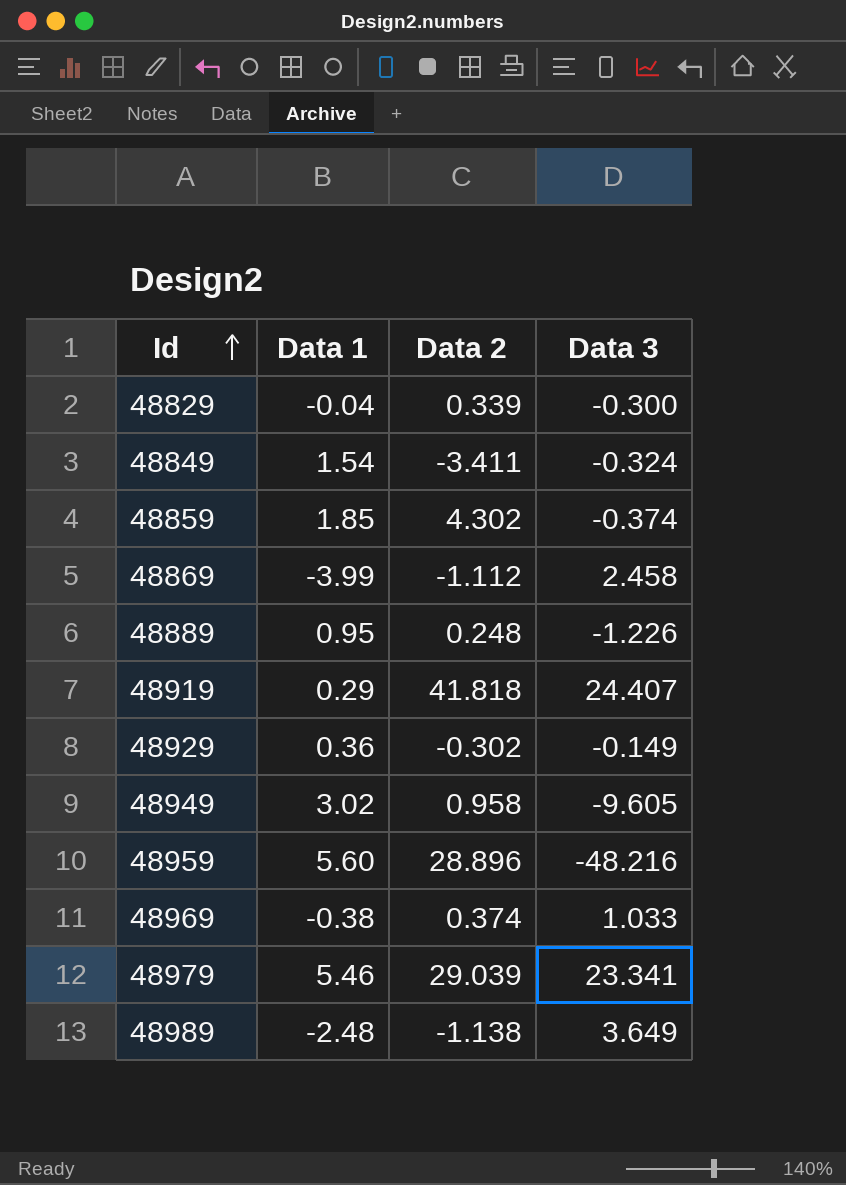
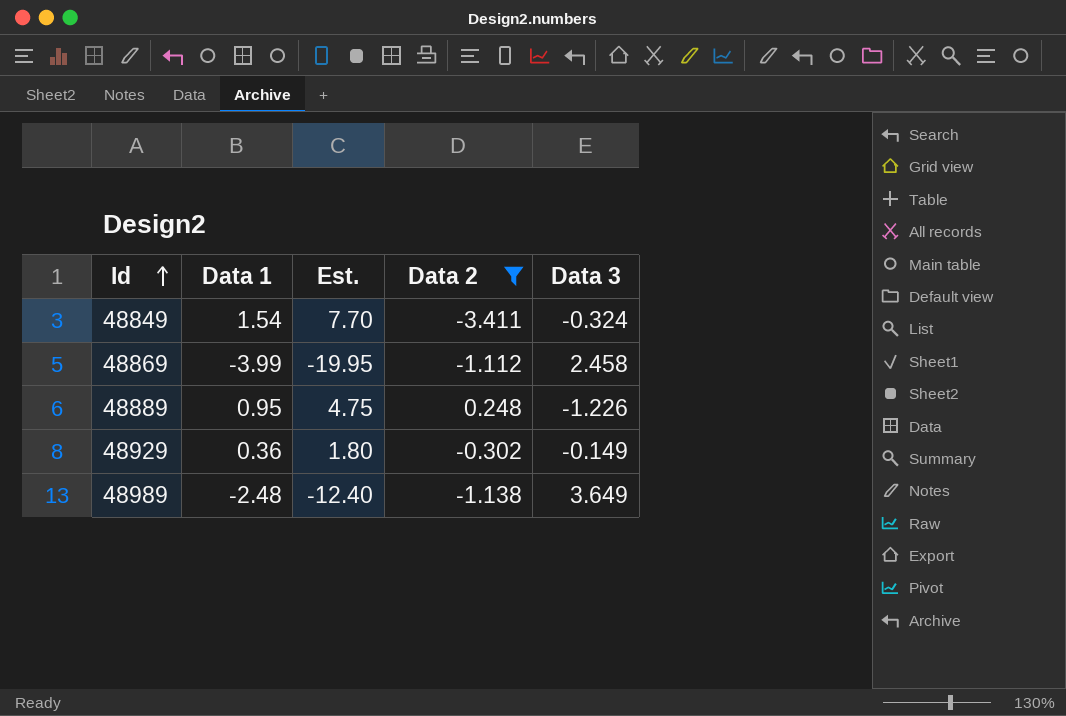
filter: none -> Data 2 <= 0.248
column Est. | formula: none -> [Data 1] * 5

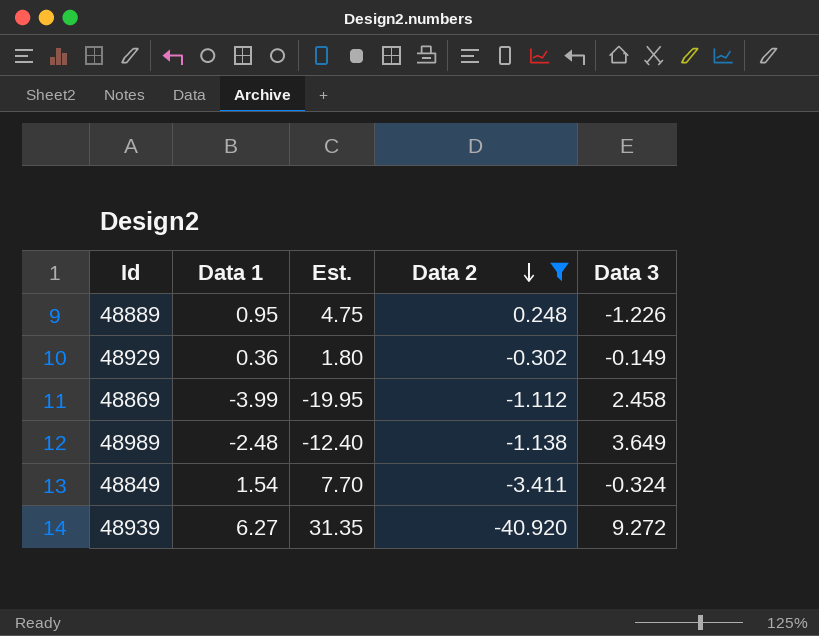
row order: Id ascending -> Data 2 descending
row 48939: none -> 6.27 | 31.35 | -40.920 | 9.272

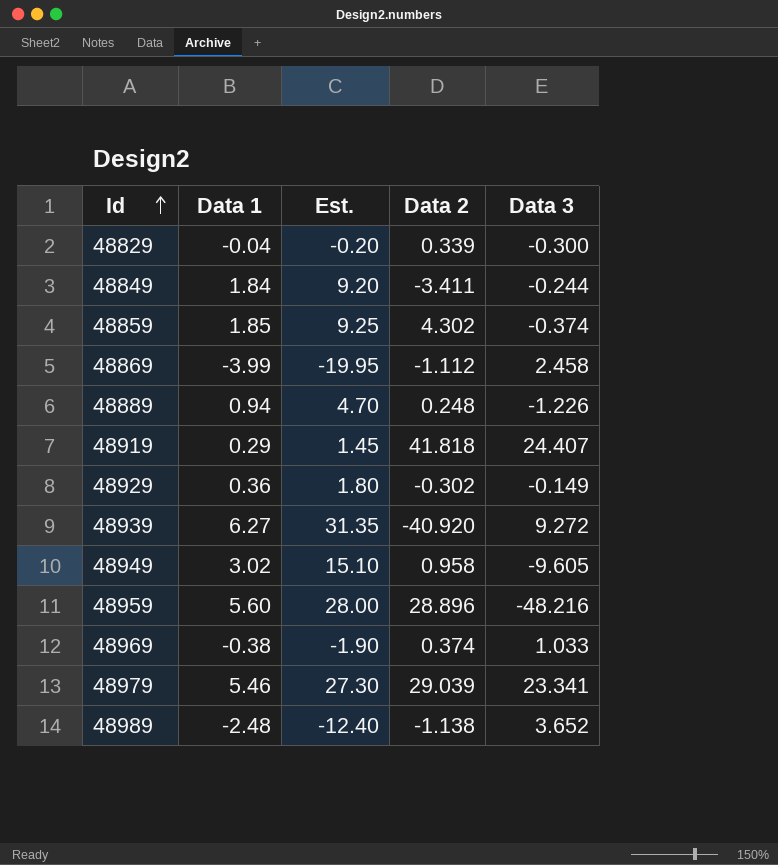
filter: Data 2 <= 0.248 -> none
row order: Data 2 descending -> Id ascending
48849 | Data 1: 1.54 -> 1.84
48849 | Est.: 7.70 -> 9.20
48849 | Data 3: -0.324 -> -0.244
48889 | Data 1: 0.95 -> 0.94
48889 | Est.: 4.75 -> 4.70
48989 | Data 3: 3.649 -> 3.652

